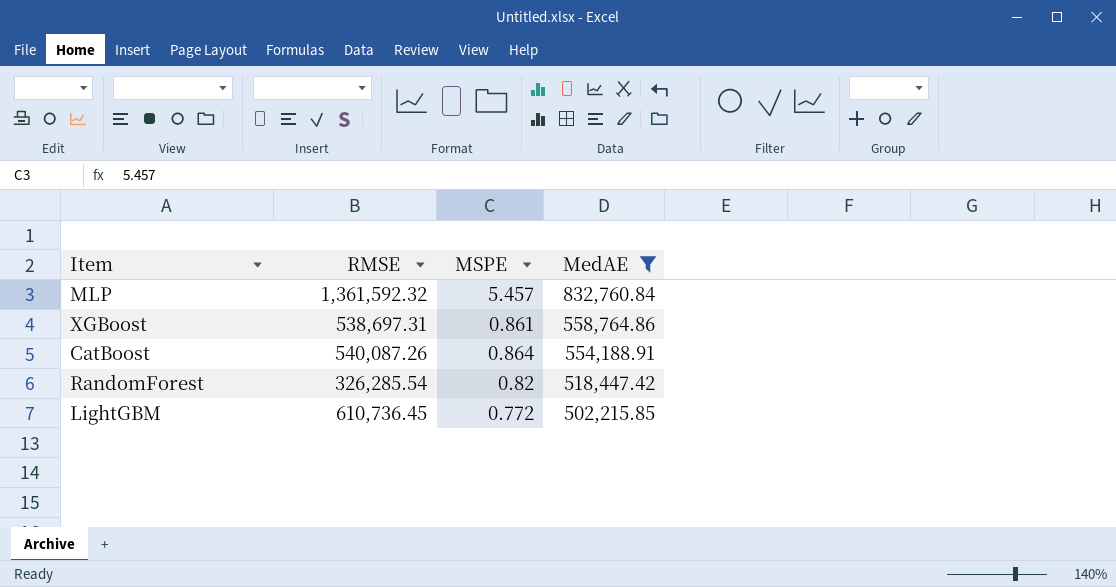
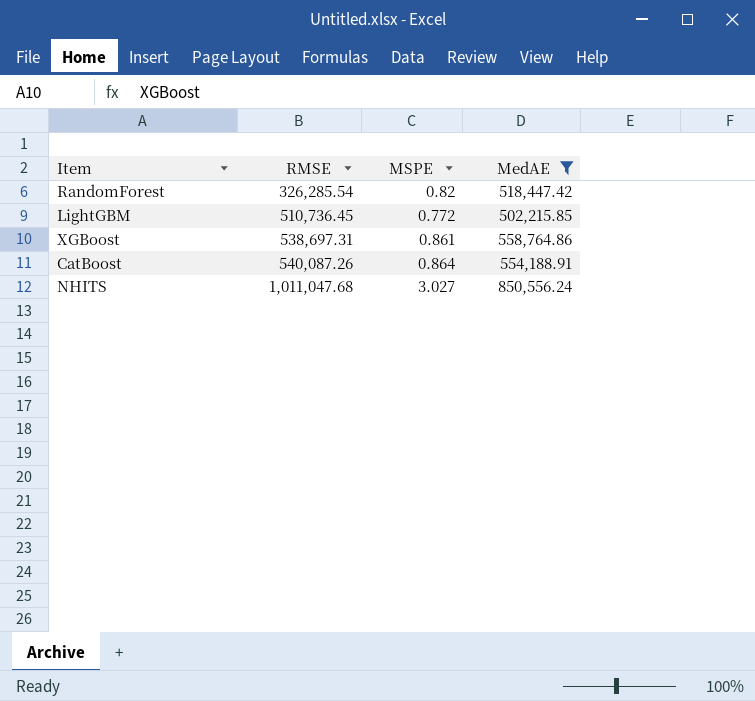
row order: MedAE descending -> RMSE ascending
row MLP: 1,361,592.32 | 5.457 | 832,760.84 -> none
LightGBM | RMSE: 610,736.45 -> 510,736.45
row NHITS: none -> 1,011,047.68 | 3.027 | 850,556.24

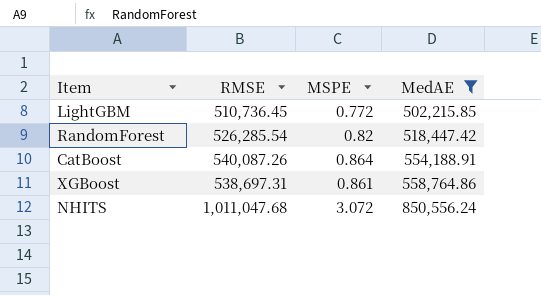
row order: RMSE ascending -> MedAE ascending
RandomForest | RMSE: 326,285.54 -> 526,285.54
NHITS | MSPE: 3.027 -> 3.072

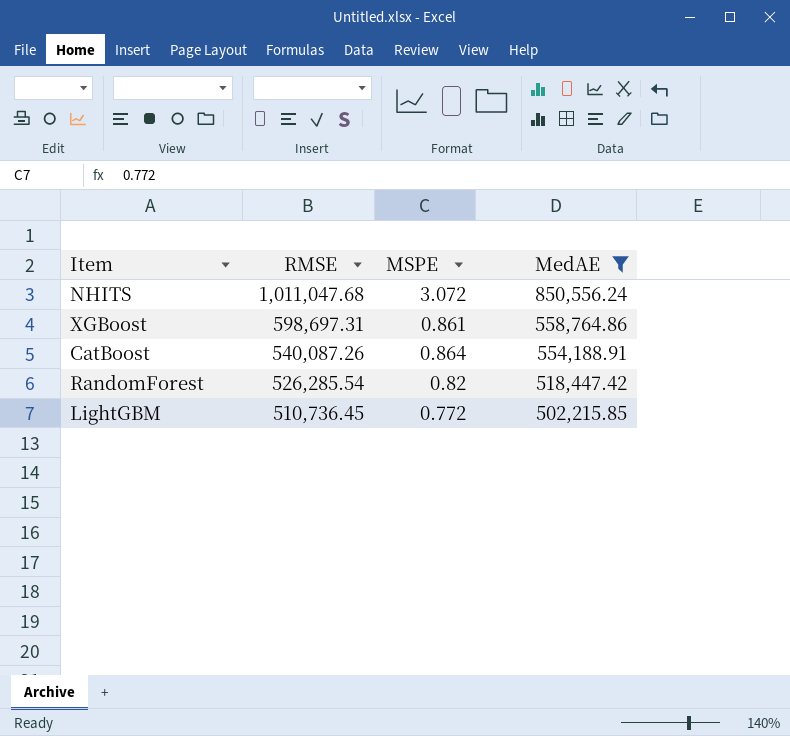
row order: MedAE ascending -> RMSE descending
XGBoost | RMSE: 538,697.31 -> 598,697.31

